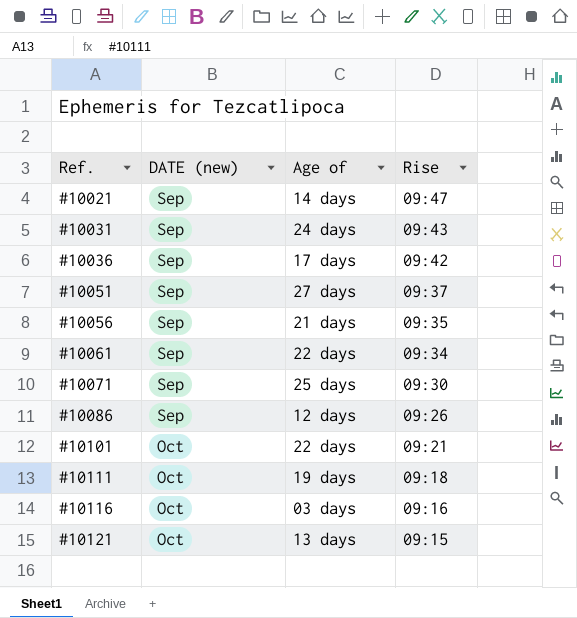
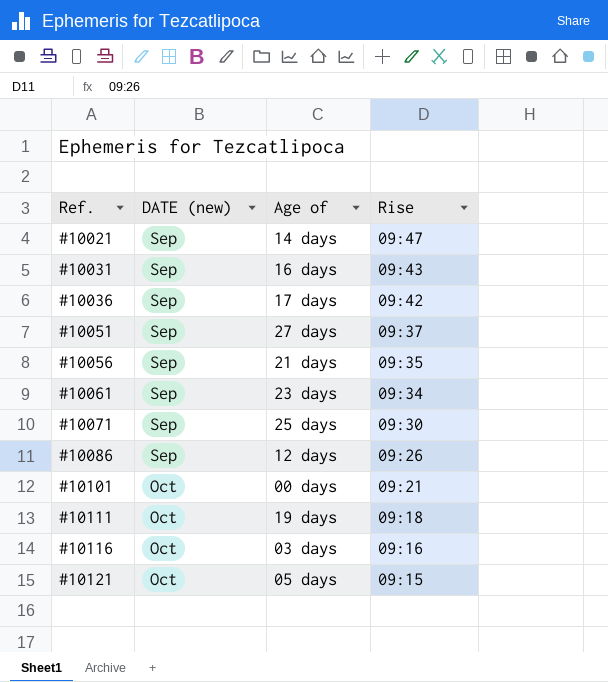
#10031 | Age of: 24 days -> 16 days
#10061 | Age of: 22 days -> 23 days
#10101 | Age of: 22 days -> 00 days
#10121 | Age of: 13 days -> 05 days

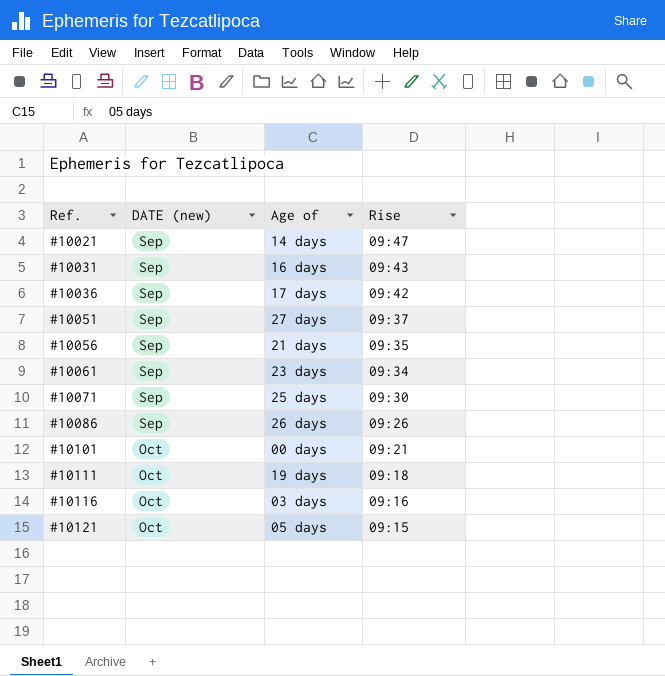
#10086 | Age of: 12 days -> 26 days

